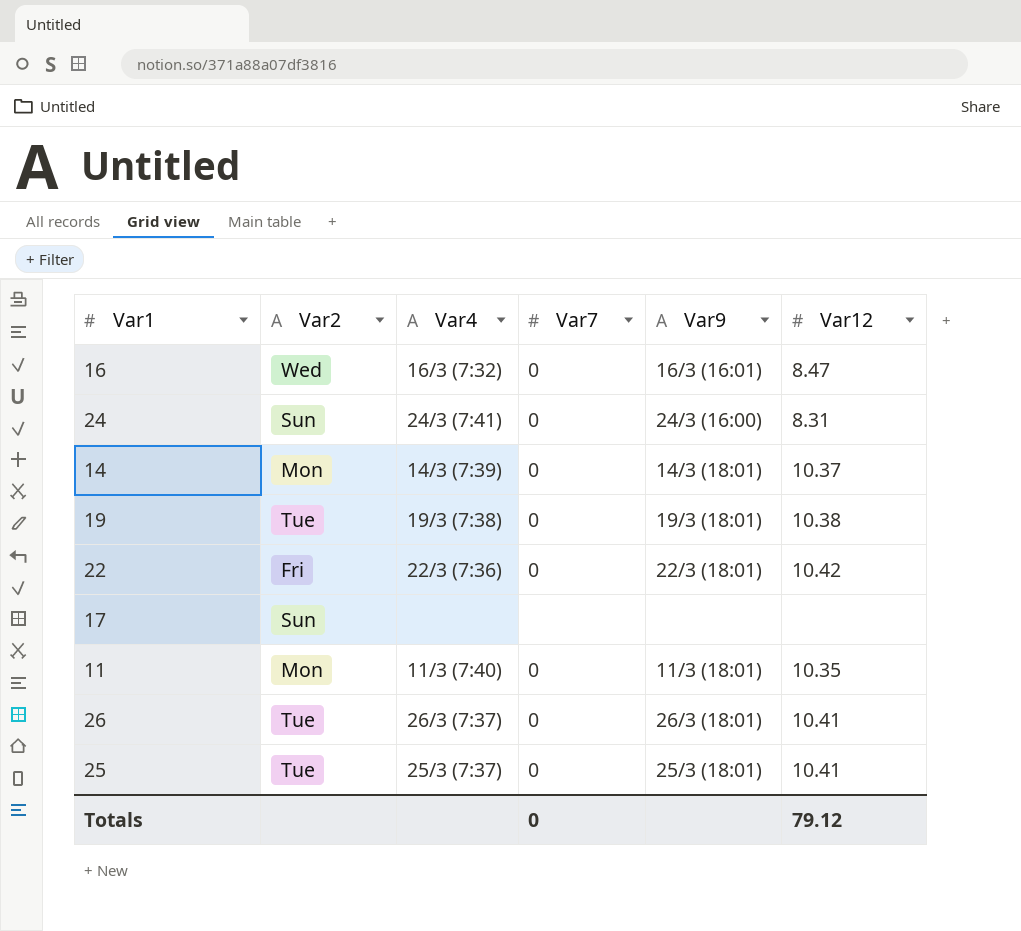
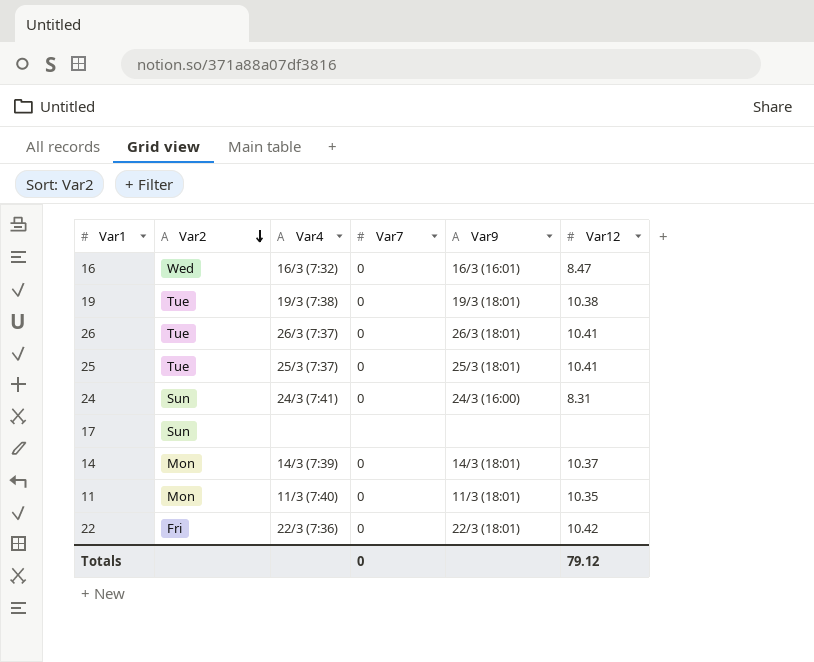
row order: none -> Var2 descending

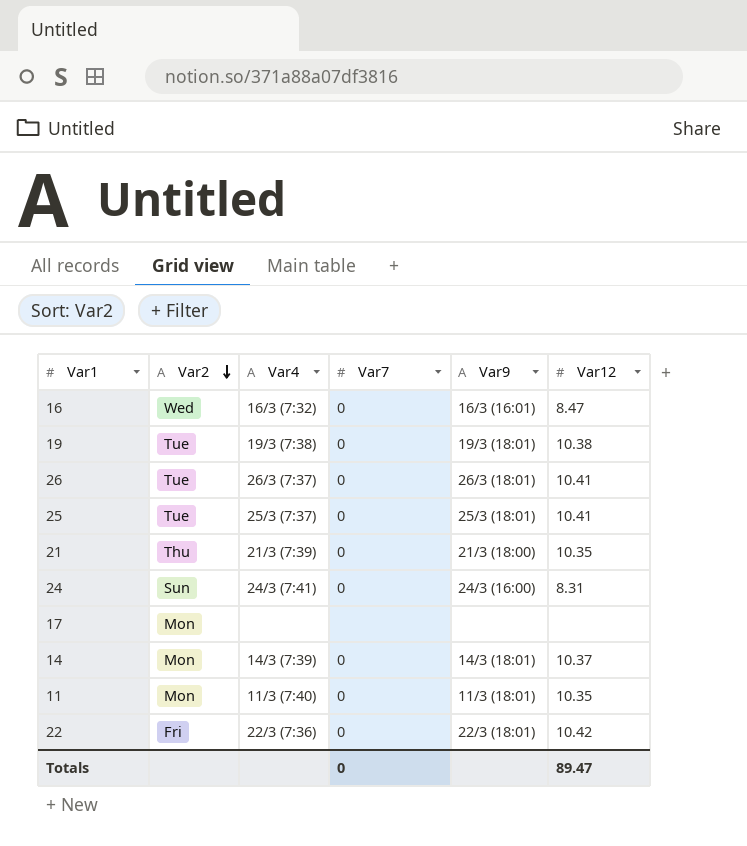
row 21: none -> Thu | 21/3 (7:39) | 0 | 21/3 (18:00) | 10.35
17 | Var2: Sun -> Mon
Totals | Var12: 79.12 -> 89.47

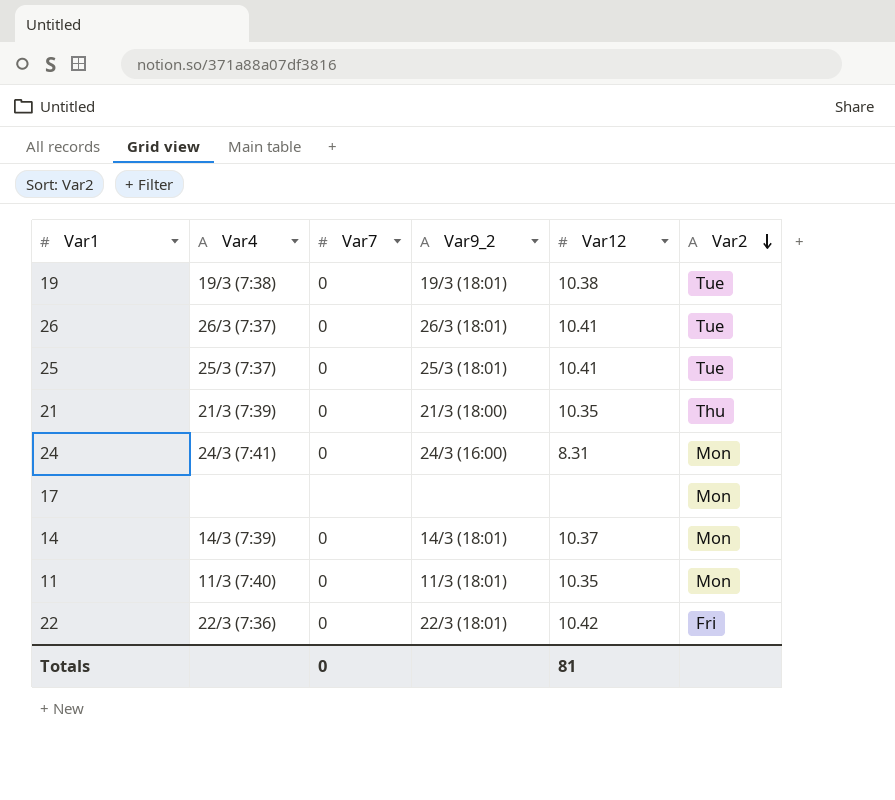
column name: Var9 -> Var9_2
column Var2 | position: 2 -> 6
row 16: Wed | 16/3 (7:32) | 0 | 16/3 (16:01) | 8.47 -> none
24 | Var2: Sun -> Mon
Totals | Var12: 89.47 -> 81

